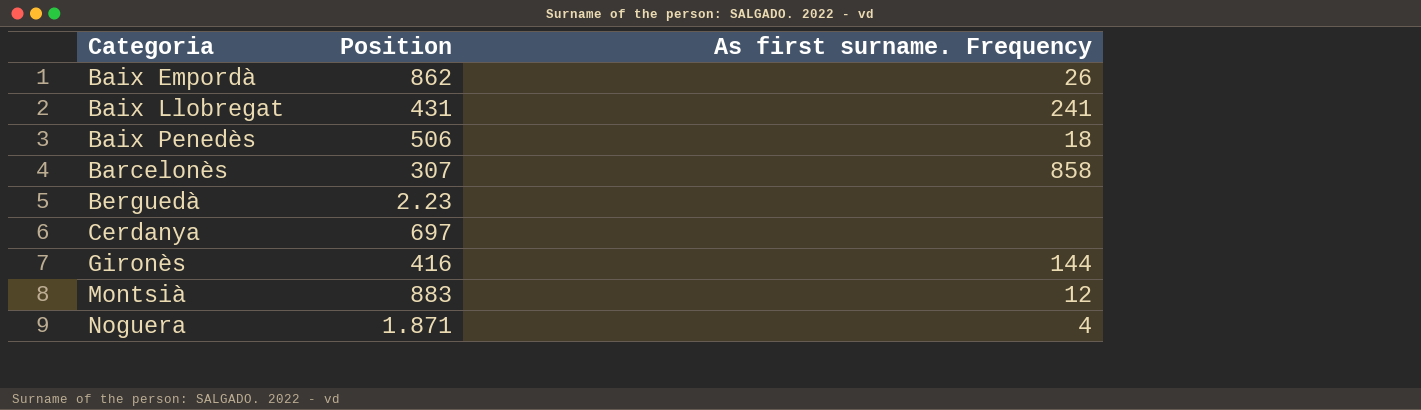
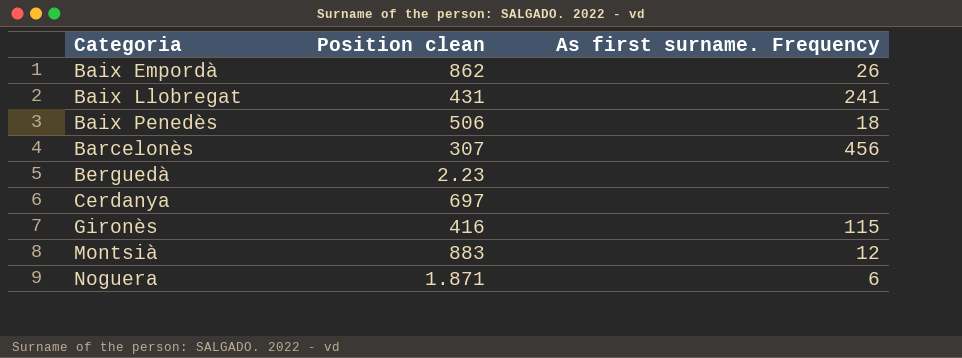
column name: Position -> Position clean
Barcelonès | As first surname. Frequency: 858 -> 456
Gironès | As first surname. Frequency: 144 -> 115
Noguera | As first surname. Frequency: 4 -> 6

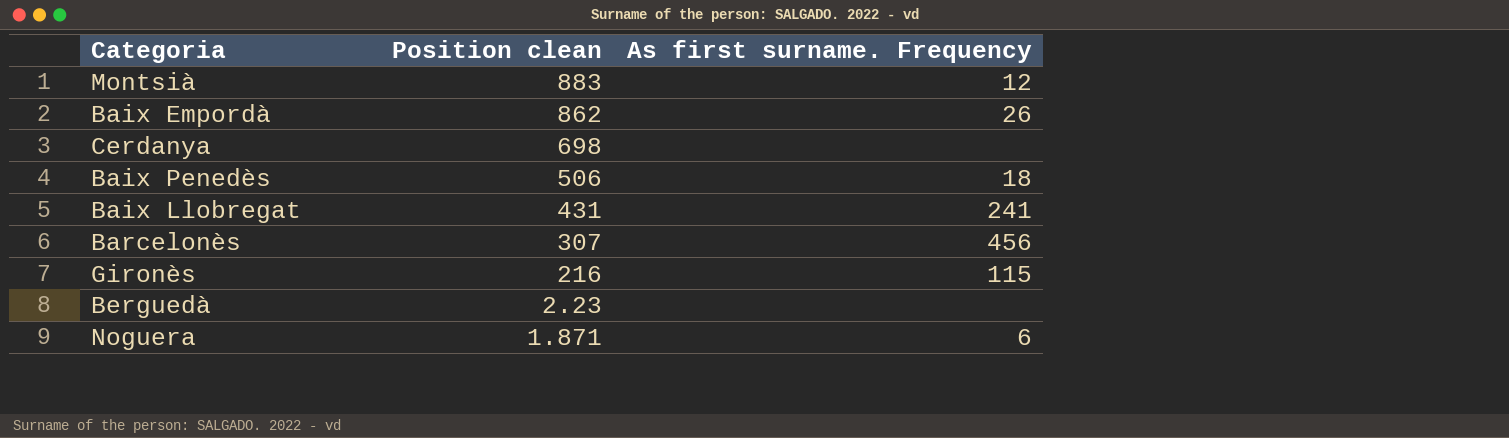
row order: Categoria ascending -> Position clean descending
Cerdanya | Position clean: 697 -> 698
Gironès | Position clean: 416 -> 216

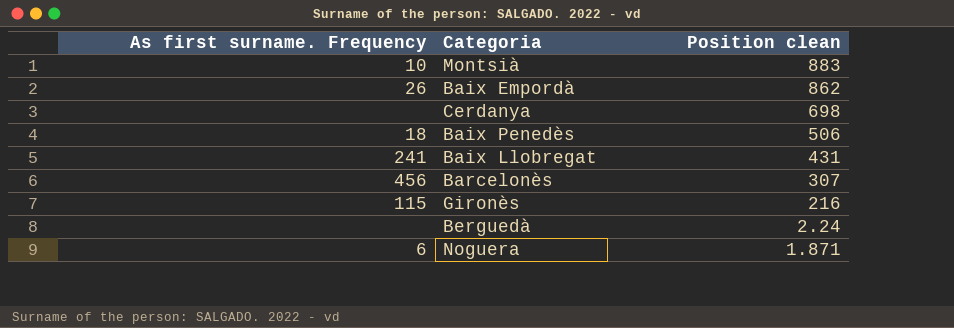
column As first surname. Frequency | position: 3 -> 1
Montsià | As first surname. Frequency: 12 -> 10
Berguedà | Position clean: 2.23 -> 2.24

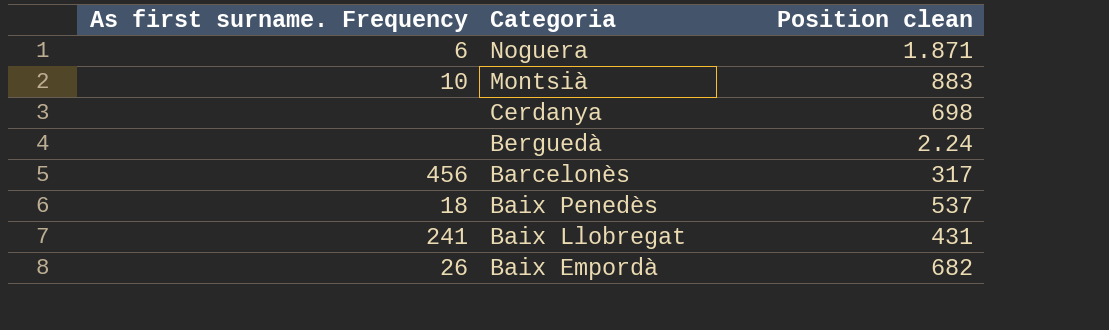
row order: Position clean descending -> Categoria descending
row Gironès: 115 | 216 -> none
Barcelonès | Position clean: 307 -> 317
Baix Penedès | Position clean: 506 -> 537
Baix Empordà | Position clean: 862 -> 682

